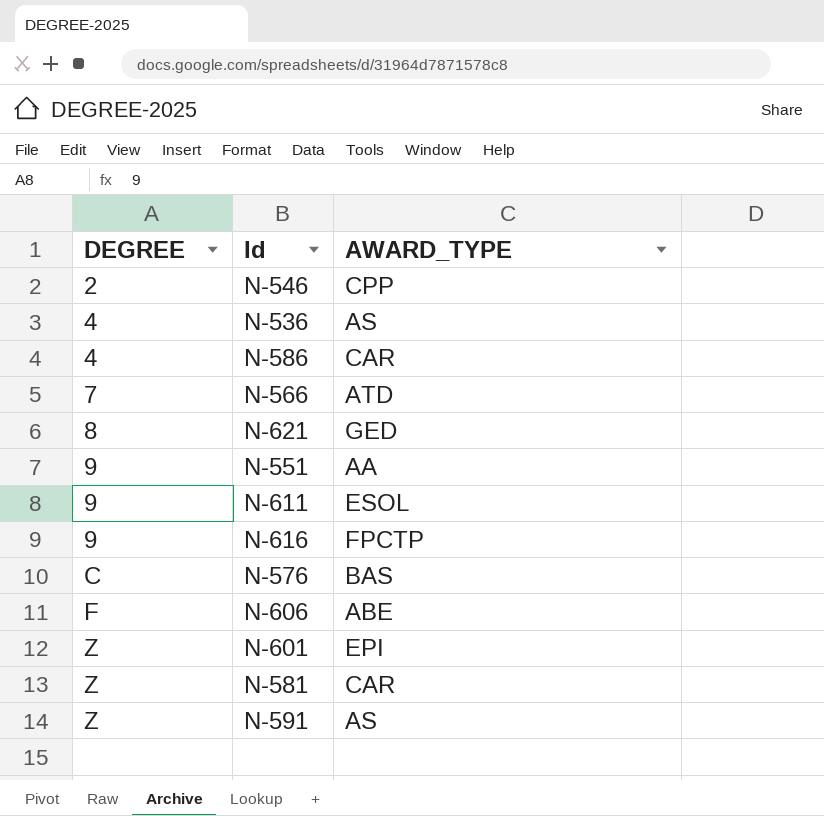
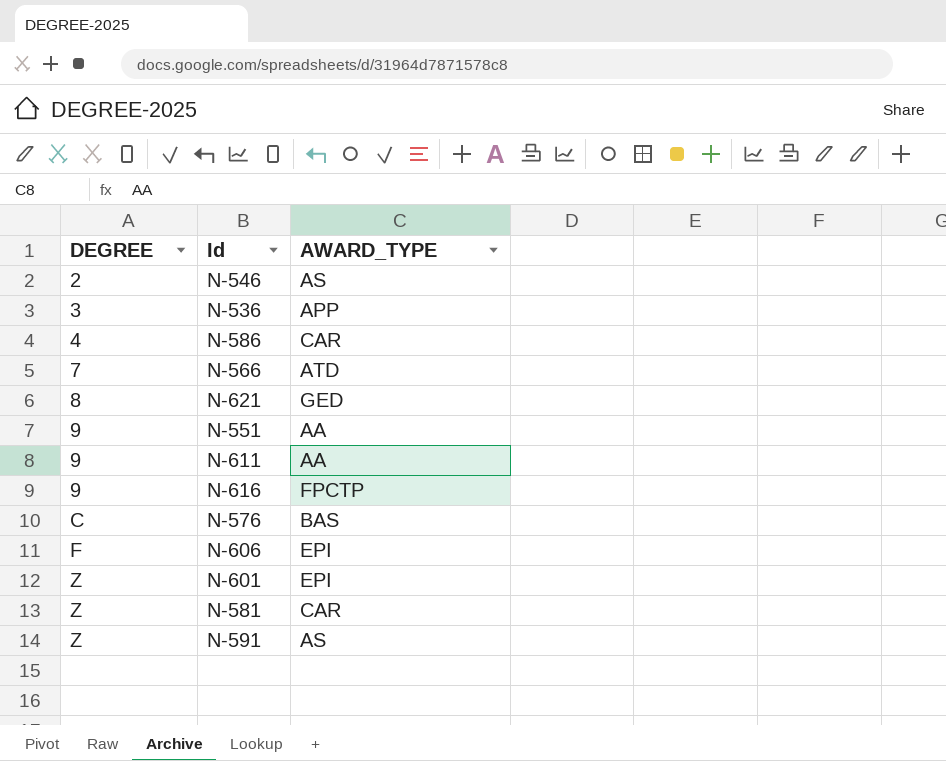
N-546 | AWARD_TYPE: CPP -> AS
N-536 | DEGREE: 4 -> 3
N-536 | AWARD_TYPE: AS -> APP
N-611 | AWARD_TYPE: ESOL -> AA
N-606 | AWARD_TYPE: ABE -> EPI

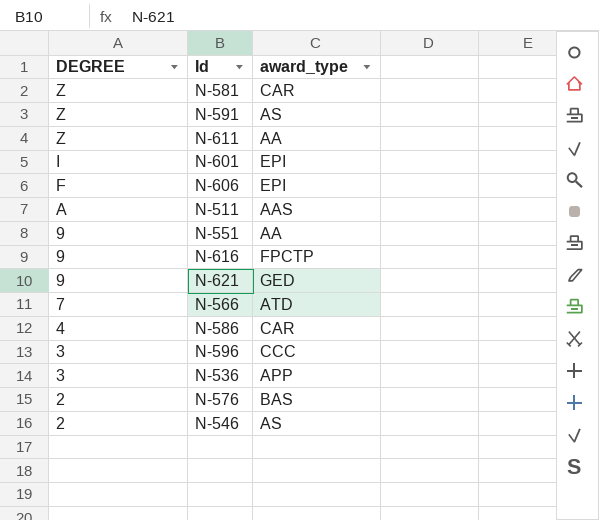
row order: DEGREE ascending -> DEGREE descending
column name: AWARD_TYPE -> award_type
N-611 | DEGREE: 9 -> Z
N-601 | DEGREE: Z -> I
row N-511: none -> A | AAS
N-621 | DEGREE: 8 -> 9
row N-596: none -> 3 | CCC
N-576 | DEGREE: C -> 2

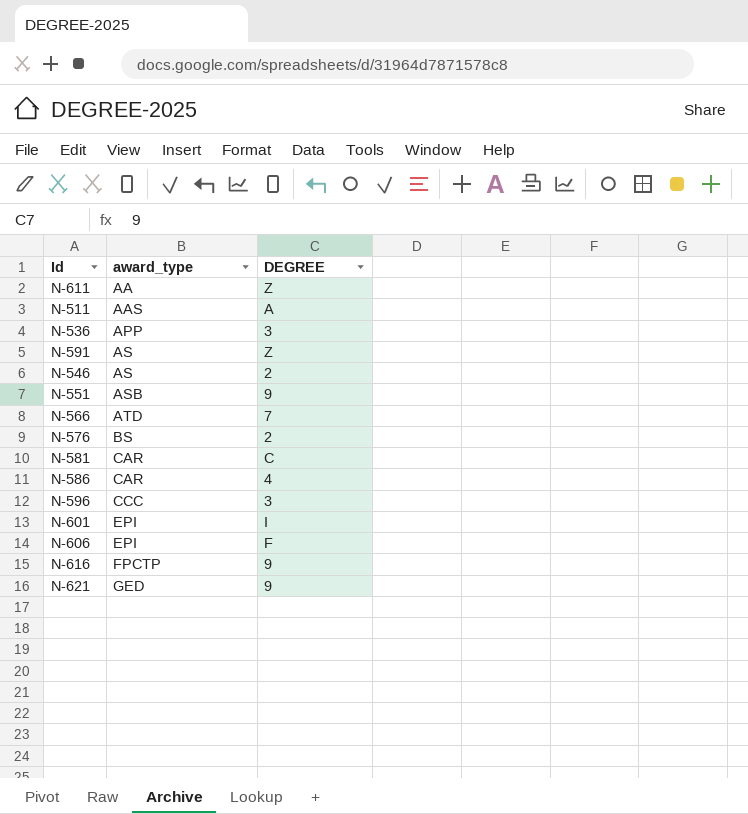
row order: DEGREE descending -> award_type ascending
column DEGREE | position: 1 -> 3
N-551 | award_type: AA -> ASB
N-576 | award_type: BAS -> BS
N-581 | DEGREE: Z -> C

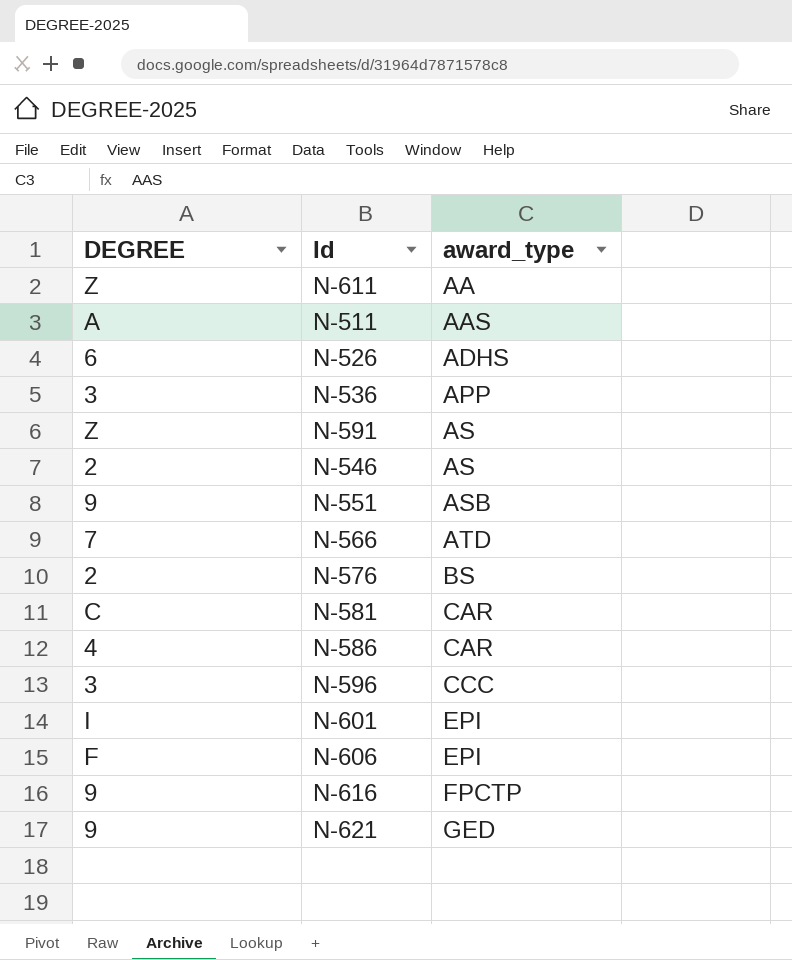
column DEGREE | position: 3 -> 1
row N-526: none -> 6 | ADHS

